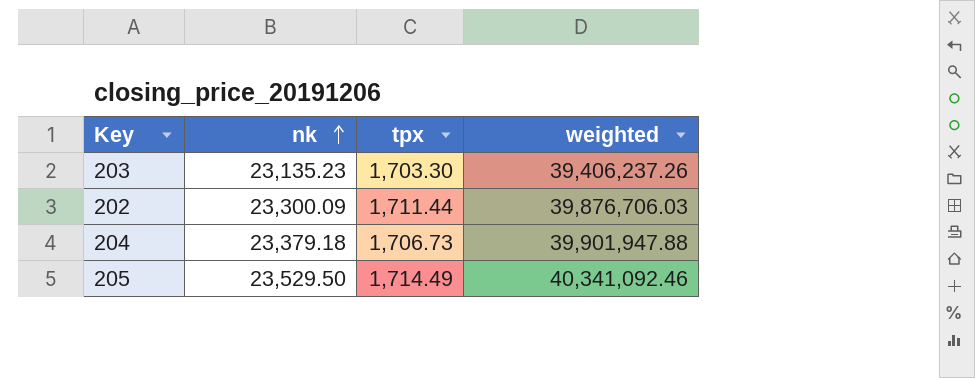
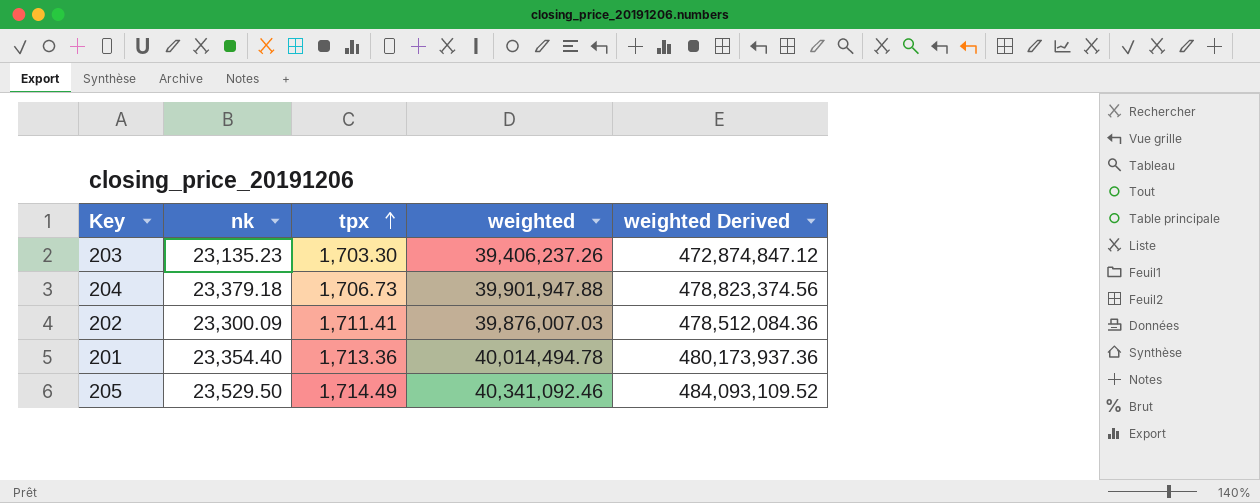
row order: nk ascending -> tpx ascending
column weighted Derived | formula: none -> [weighted] * 12
202 | tpx: 1,711.44 -> 1,711.41
202 | weighted: 39,876,706.03 -> 39,876,007.03
row 201: none -> 23,354.40 | 1,713.36 | 40,014,494.78 | 480,173,937.36

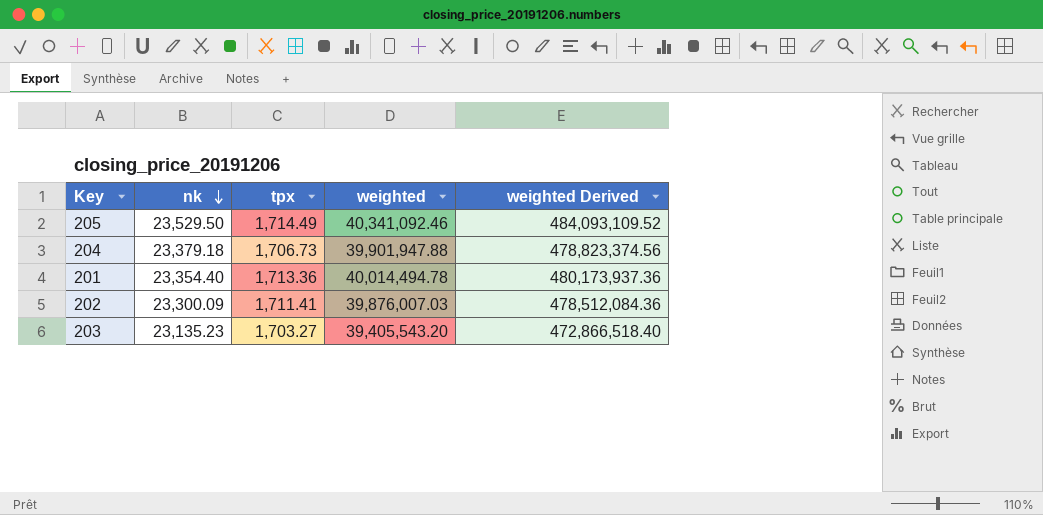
row order: tpx ascending -> nk descending
203 | tpx: 1,703.30 -> 1,703.27
203 | weighted: 39,406,237.26 -> 39,405,543.20
203 | weighted Derived: 472,874,847.12 -> 472,866,518.40

